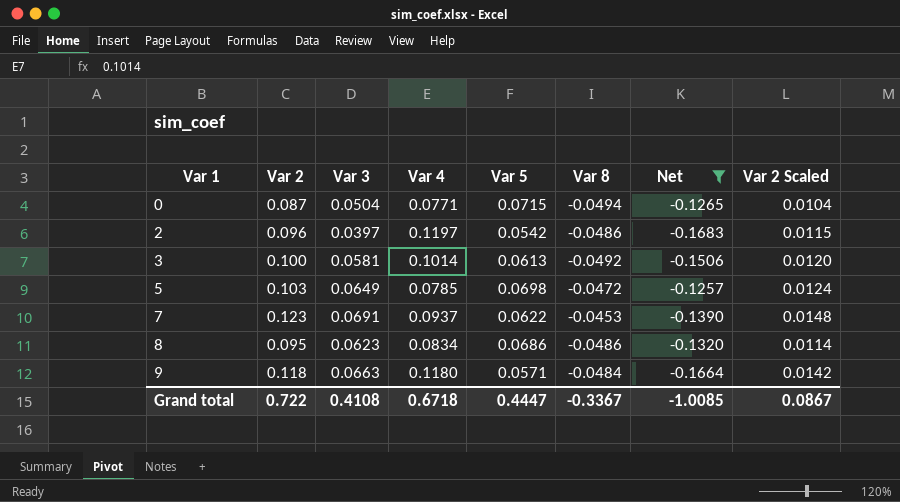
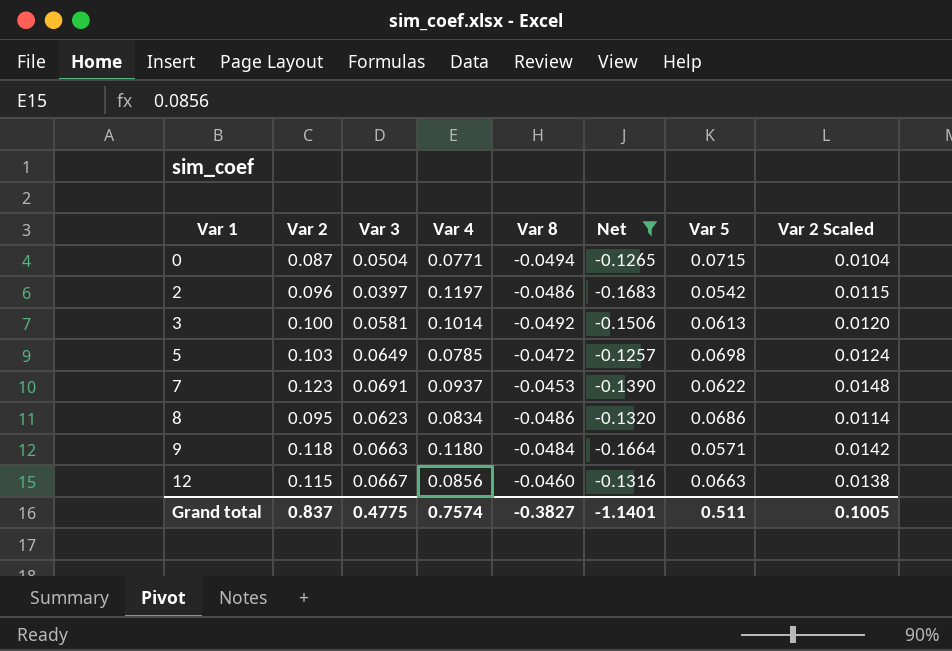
column Var 5 | position: 5 -> 7
row 12: none -> 0.115 | 0.0667 | 0.0856 | -0.0460 | -0.1316 | 0.0663 | 0.0138
Grand total | Var 2: 0.722 -> 0.837
Grand total | Var 3: 0.4108 -> 0.4775
Grand total | Var 4: 0.6718 -> 0.7574
Grand total | Var 8: -0.3367 -> -0.3827
Grand total | Net: -1.0085 -> -1.1401
Grand total | Var 5: 0.4447 -> 0.511
Grand total | Var 2 Scaled: 0.0867 -> 0.1005

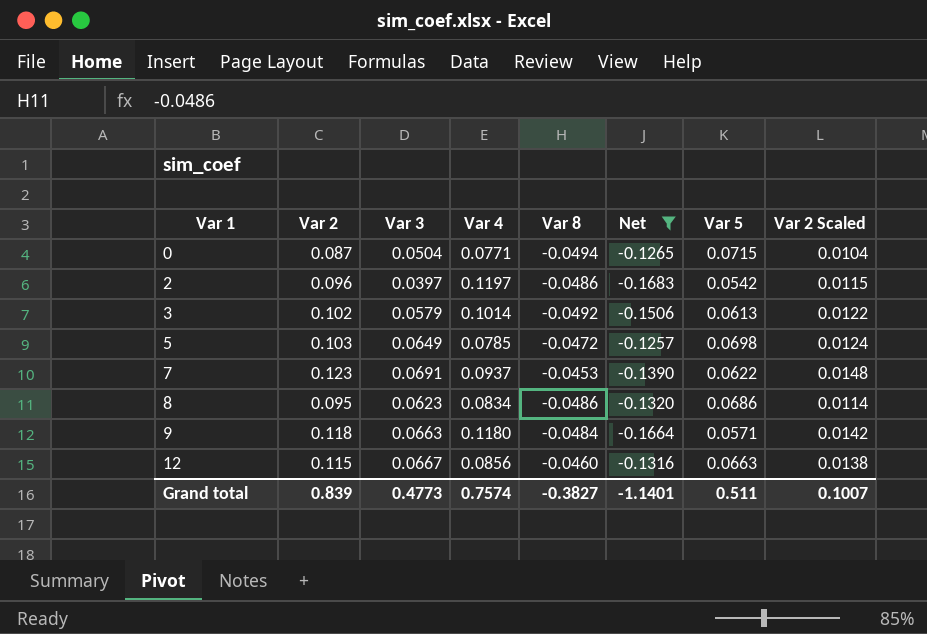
3 | Var 2: 0.100 -> 0.102
3 | Var 3: 0.0581 -> 0.0579
3 | Var 2 Scaled: 0.0120 -> 0.0122
Grand total | Var 2: 0.837 -> 0.839
Grand total | Var 3: 0.4775 -> 0.4773
Grand total | Var 2 Scaled: 0.1005 -> 0.1007

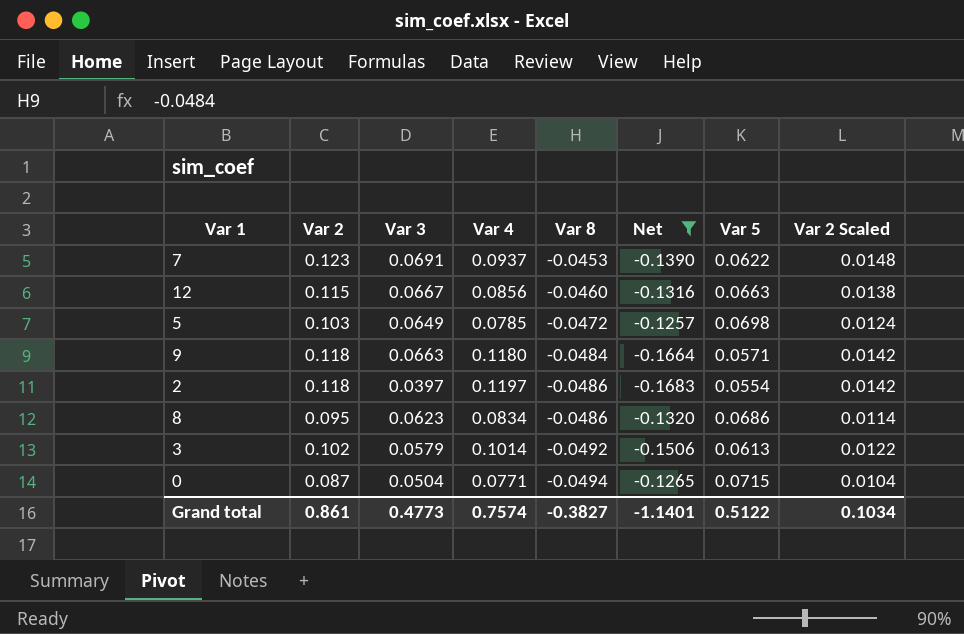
row order: Var 1 ascending -> Var 8 descending
2 | Var 2: 0.096 -> 0.118
2 | Var 5: 0.0542 -> 0.0554
2 | Var 2 Scaled: 0.0115 -> 0.0142
Grand total | Var 2: 0.839 -> 0.861
Grand total | Var 5: 0.511 -> 0.5122
Grand total | Var 2 Scaled: 0.1007 -> 0.1034

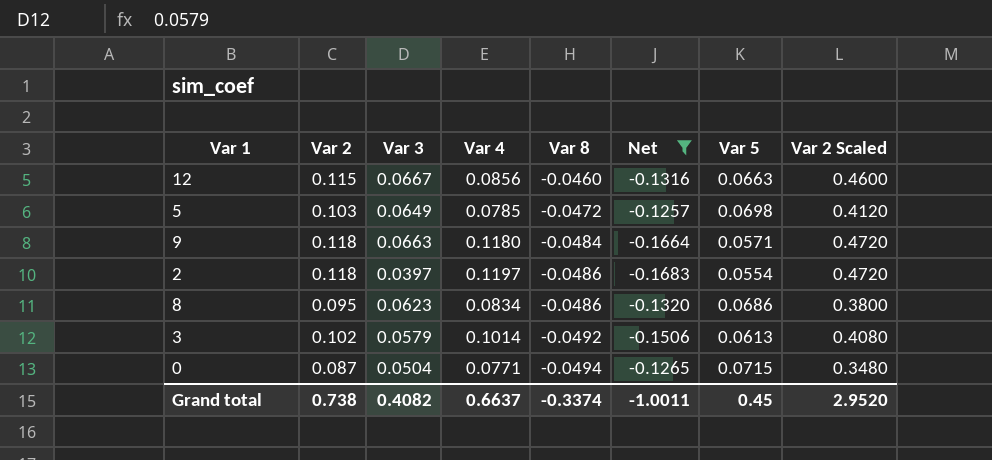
column Var 2 Scaled | formula: [Var 2] * 0.12 -> [Var 2] * 4
row 7: 0.123 | 0.0691 | 0.0937 | -0.0453 | -0.1390 | 0.0622 | 0.0148 -> none
Grand total | Var 2: 0.861 -> 0.738
Grand total | Var 3: 0.4773 -> 0.4082
Grand total | Var 4: 0.7574 -> 0.6637
Grand total | Var 8: -0.3827 -> -0.3374
Grand total | Net: -1.1401 -> -1.0011
Grand total | Var 5: 0.5122 -> 0.45
Grand total | Var 2 Scaled: 0.1034 -> 2.9520

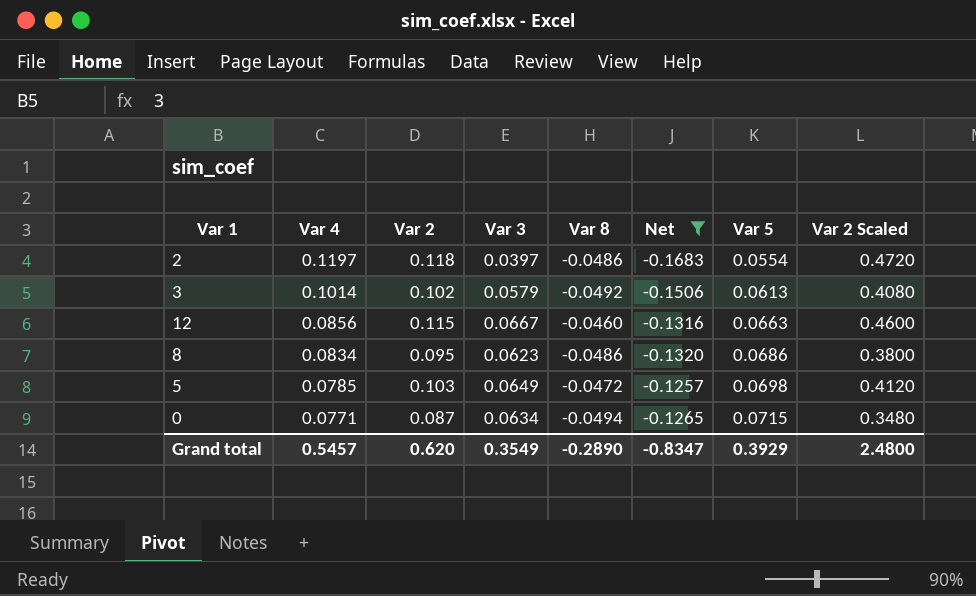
row order: Var 8 descending -> Var 4 descending
column Var 4 | position: 4 -> 2
row 9: 0.118 | 0.0663 | 0.1180 | -0.0484 | -0.1664 | 0.0571 | 0.4720 -> none
0 | Var 3: 0.0504 -> 0.0634
Grand total | Var 4: 0.6637 -> 0.5457
Grand total | Var 2: 0.738 -> 0.620
Grand total | Var 3: 0.4082 -> 0.3549
Grand total | Var 8: -0.3374 -> -0.2890
Grand total | Net: -1.0011 -> -0.8347
Grand total | Var 5: 0.45 -> 0.3929
Grand total | Var 2 Scaled: 2.9520 -> 2.4800

